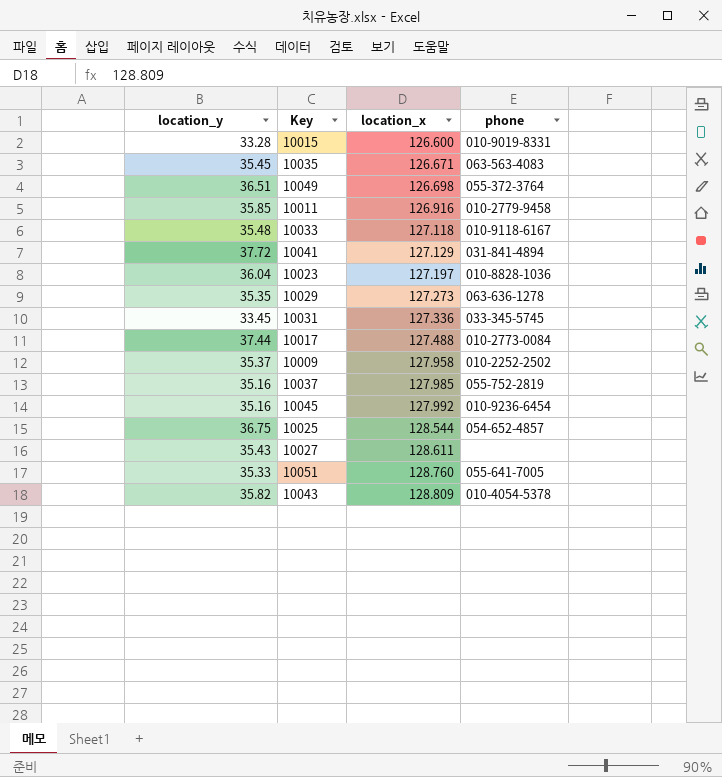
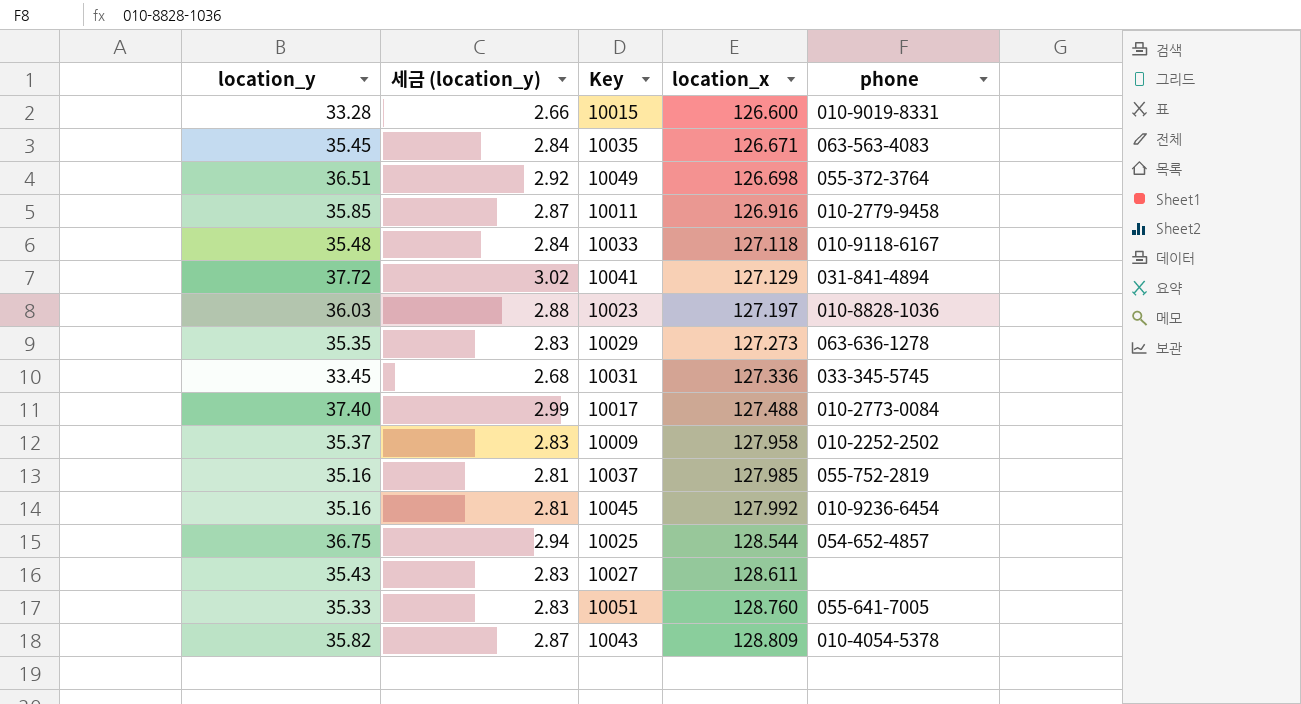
column 세금 (location_y) | formula: none -> [location_y] * 0.08
10023 | location_y: 36.04 -> 36.03
10017 | location_y: 37.44 -> 37.40

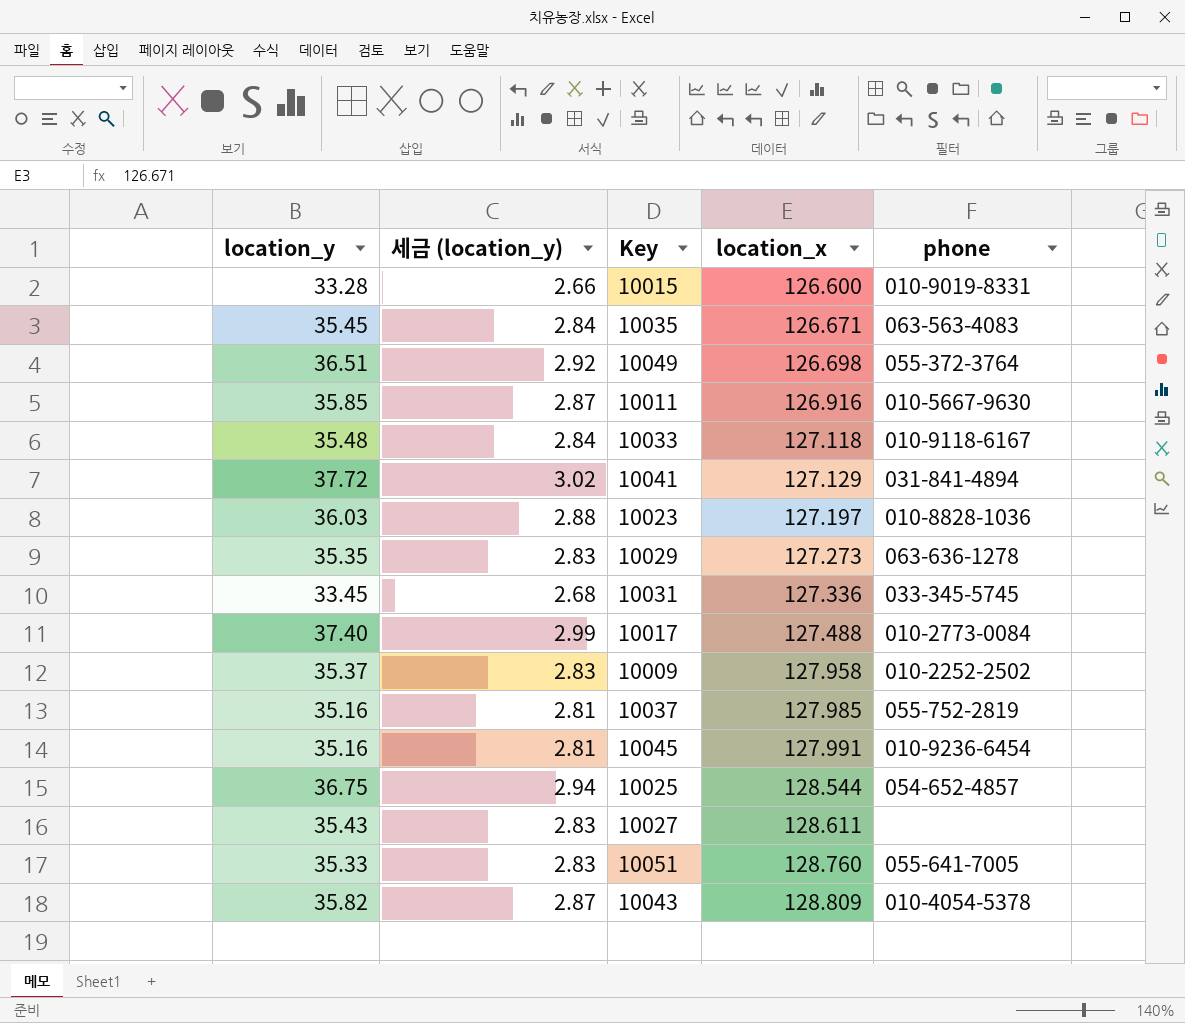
10011 | phone: 010-2779-9458 -> 010-5667-9630
10045 | location_x: 127.992 -> 127.991

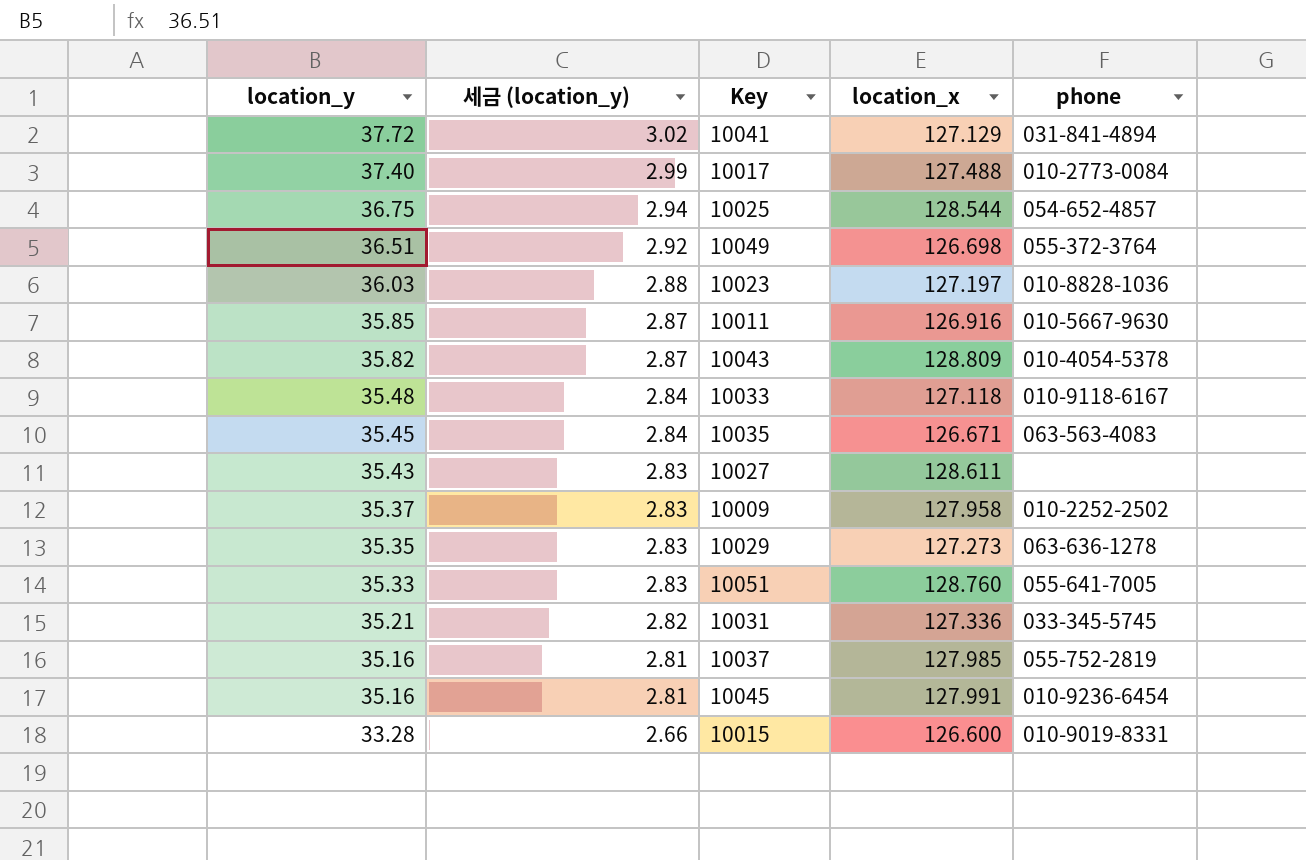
row order: location_x ascending -> location_y descending
10031 | location_y: 33.45 -> 35.21
10031 | 세금 (location_y): 2.68 -> 2.82

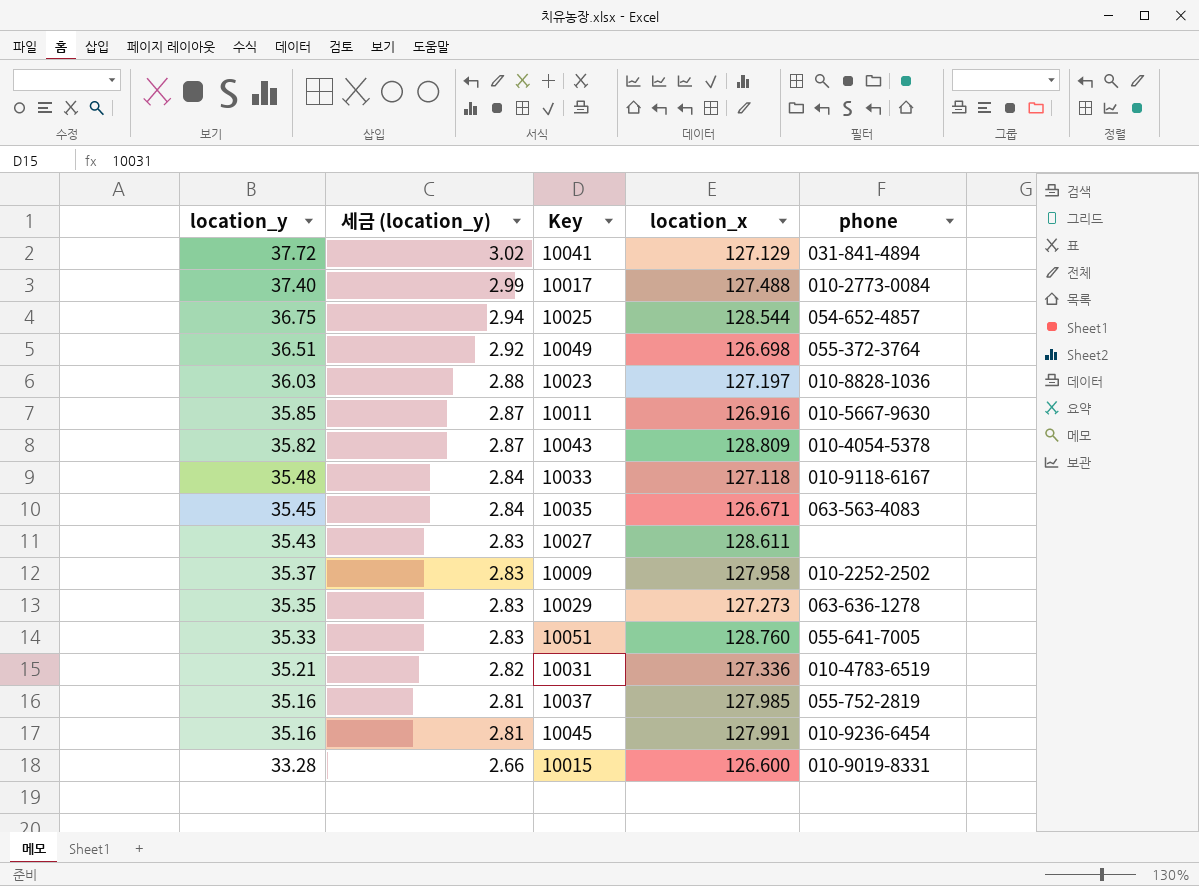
10031 | phone: 033-345-5745 -> 010-4783-6519

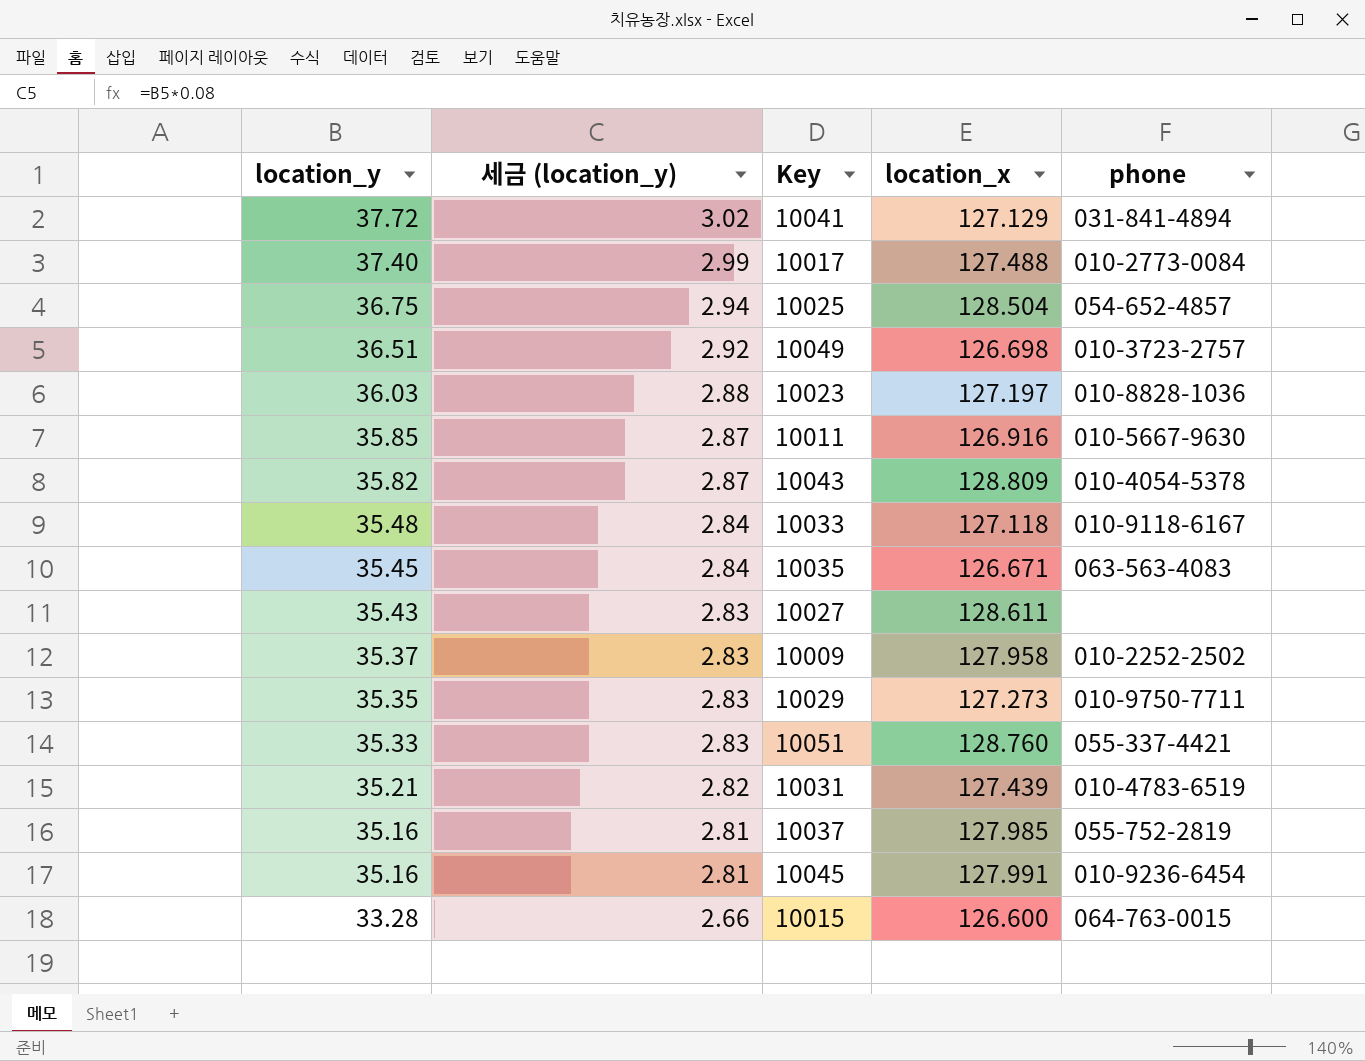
10025 | location_x: 128.544 -> 128.504
10049 | phone: 055-372-3764 -> 010-3723-2757
10029 | phone: 063-636-1278 -> 010-9750-7711
10051 | phone: 055-641-7005 -> 055-337-4421
10031 | location_x: 127.336 -> 127.439
10015 | phone: 010-9019-8331 -> 064-763-0015

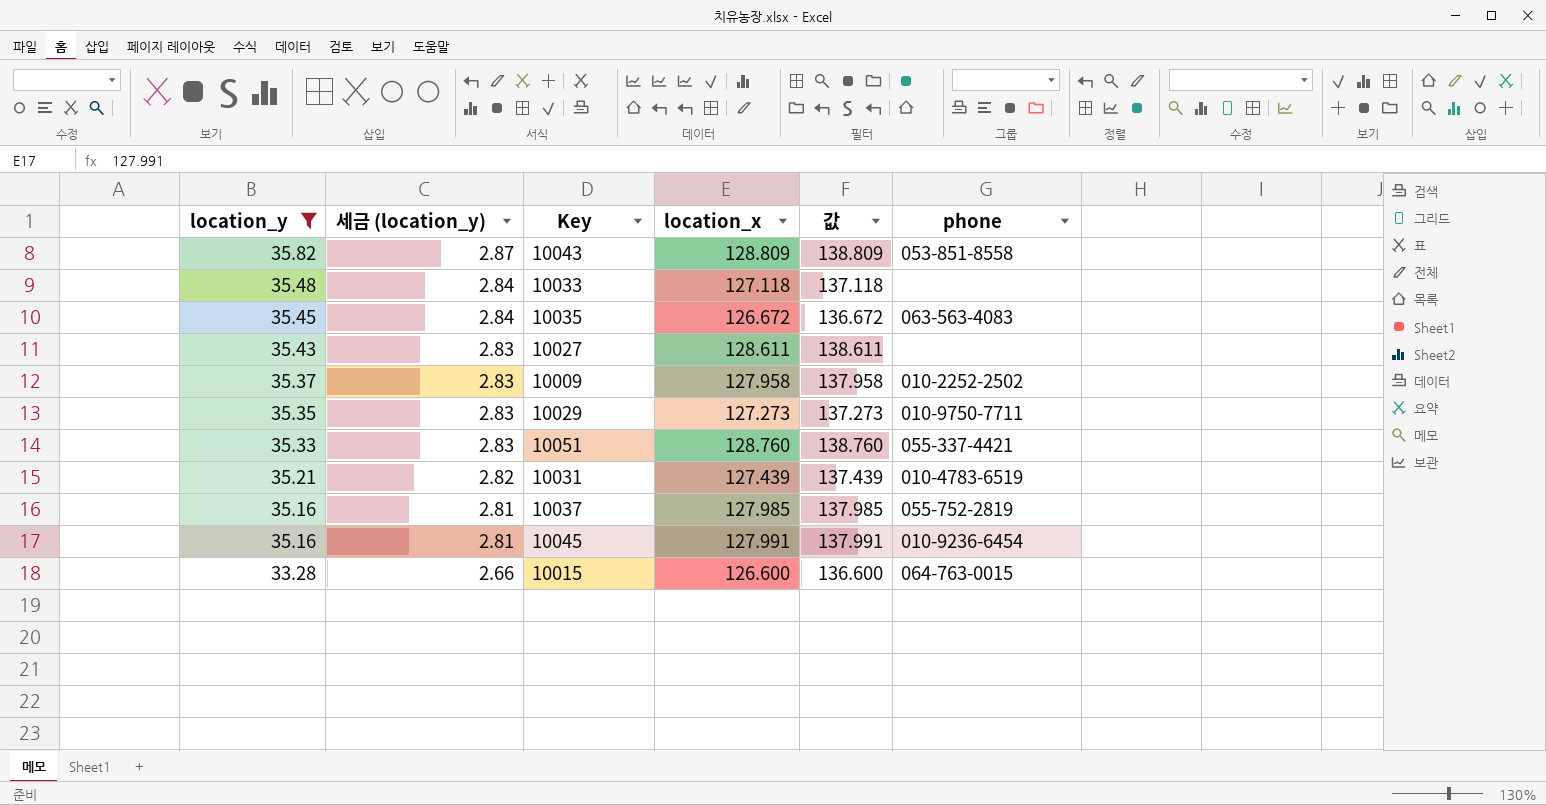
filter: none -> location_y <= 35.82
column 값 | formula: none -> [location_x] + 10
10043 | phone: 010-4054-5378 -> 053-851-8558
10033 | phone: 010-9118-6167 -> none
10035 | location_x: 126.671 -> 126.672

